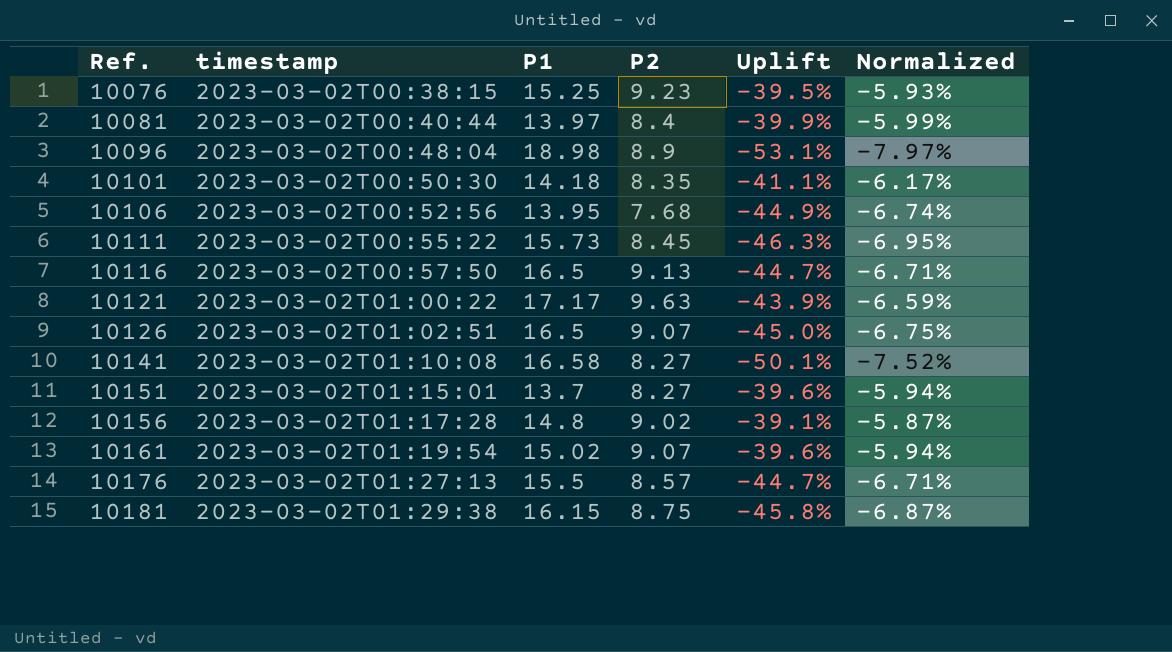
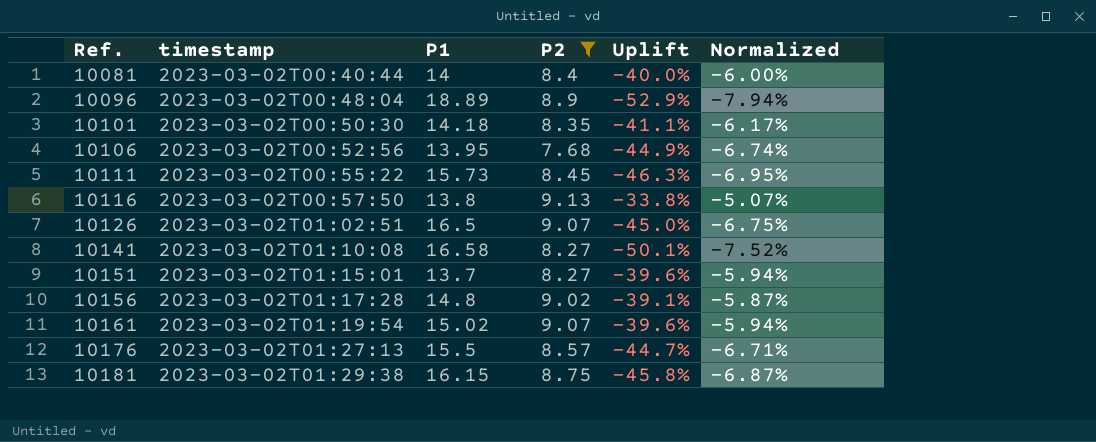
filter: none -> P2 <= 9.13
10081 | P1: 13.97 -> 14
10081 | Uplift: -39.9% -> -40.0%
10081 | Normalized: -5.99% -> -6.00%
10096 | P1: 18.98 -> 18.89
10096 | Uplift: -53.1% -> -52.9%
10096 | Normalized: -7.97% -> -7.94%
10116 | P1: 16.5 -> 13.8
10116 | Uplift: -44.7% -> -33.8%
10116 | Normalized: -6.71% -> -5.07%

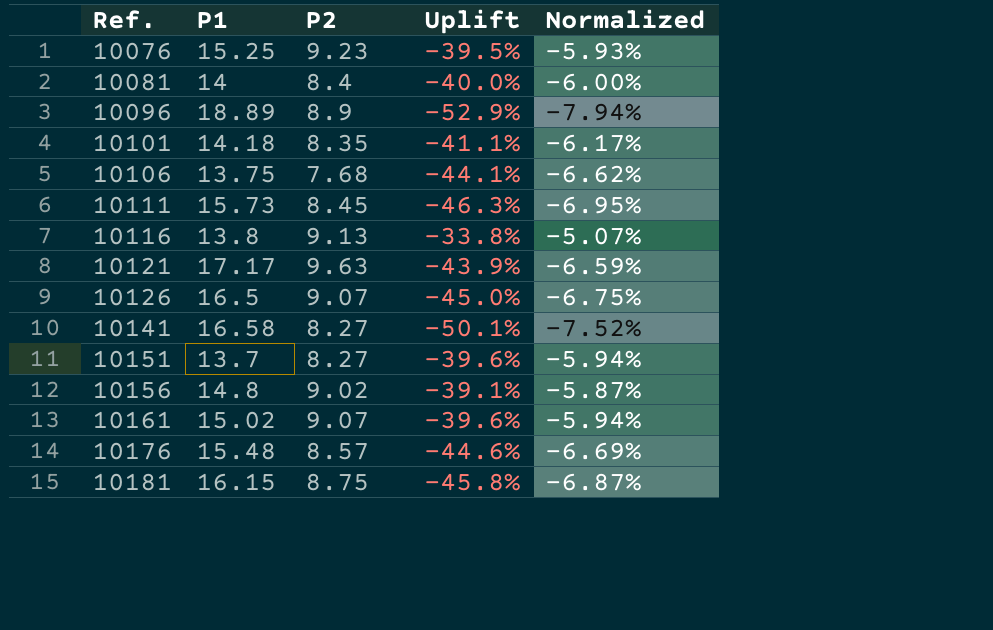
filter: P2 <= 9.13 -> none
column timestamp | position: 2 -> none
10106 | P1: 13.95 -> 13.75
10106 | Uplift: -44.9% -> -44.1%
10106 | Normalized: -6.74% -> -6.62%
10176 | P1: 15.5 -> 15.48
10176 | Uplift: -44.7% -> -44.6%
10176 | Normalized: -6.71% -> -6.69%

